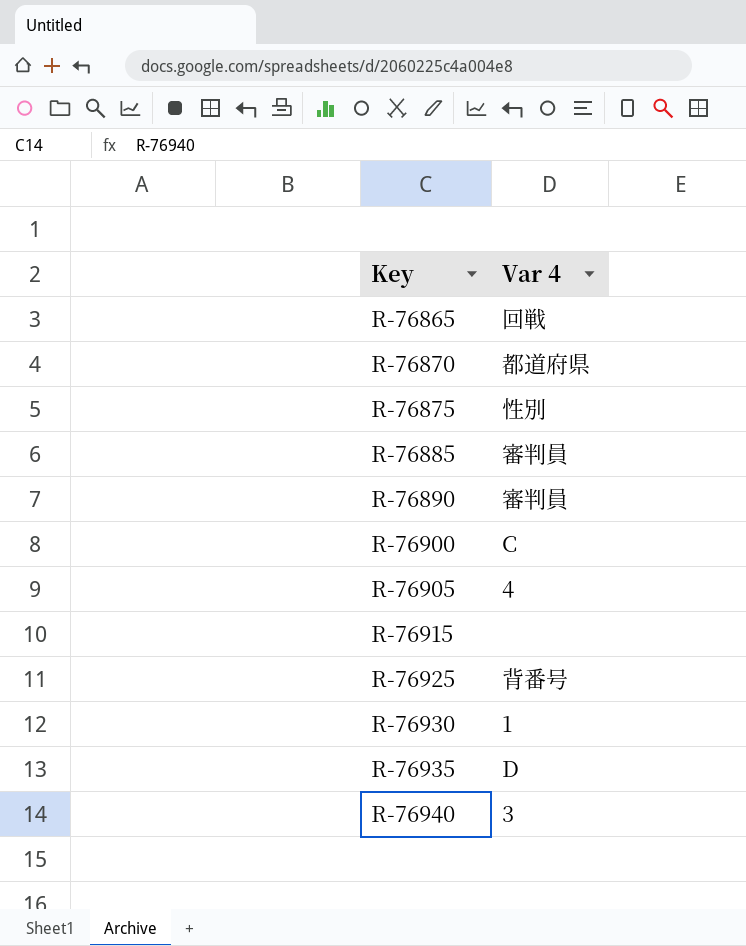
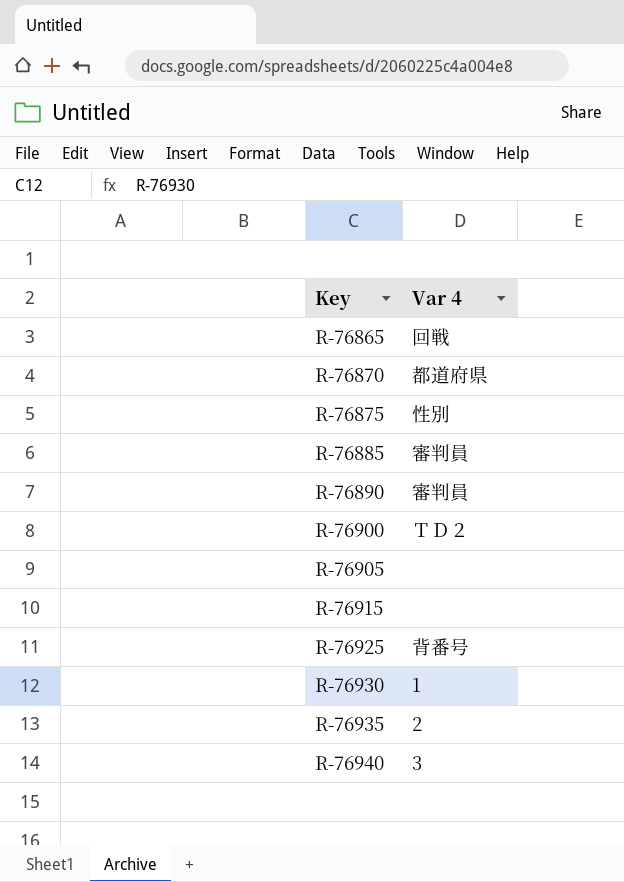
R-76900 | Var 4: C -> ＴＤ２
R-76905 | Var 4: 4 -> none
R-76935 | Var 4: D -> 2

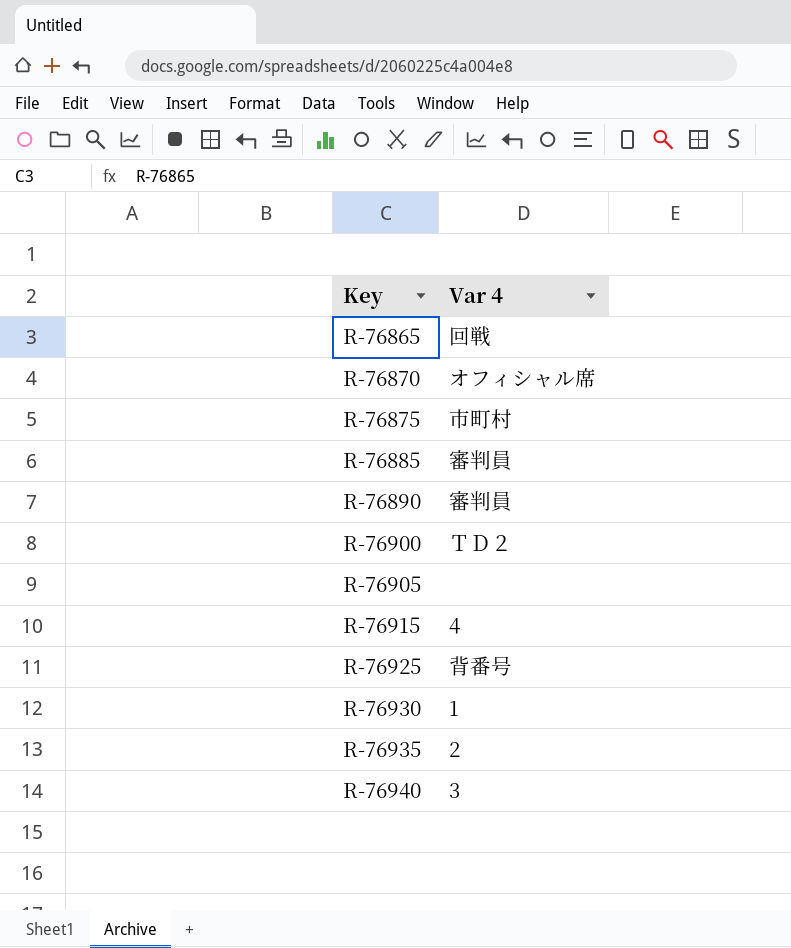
R-76870 | Var 4: 都道府県 -> オフィシャル席
R-76875 | Var 4: 性別 -> 市町村
R-76915 | Var 4: none -> 4

